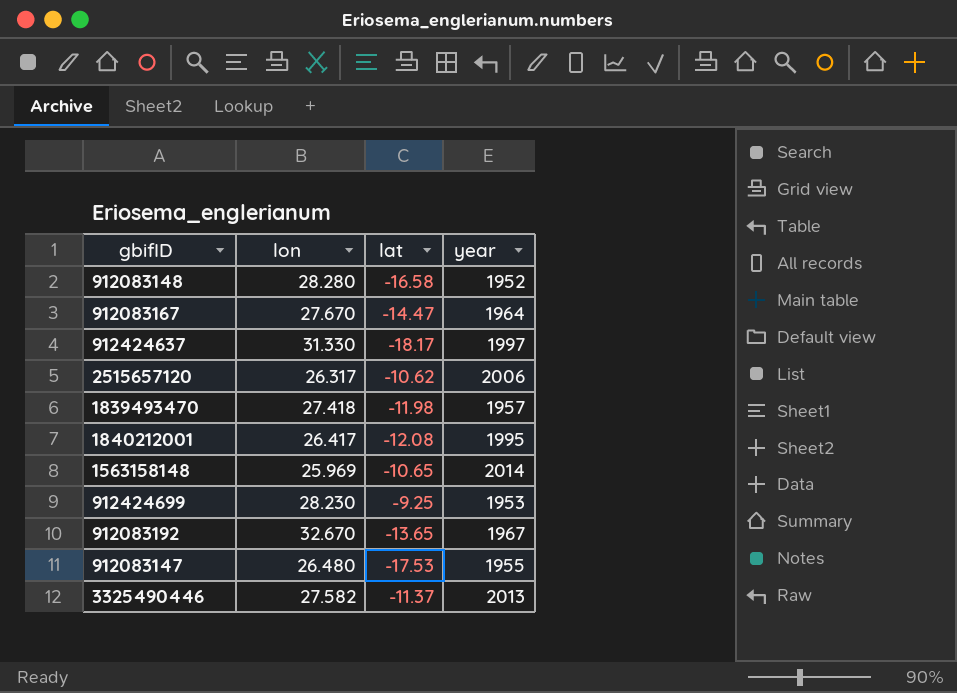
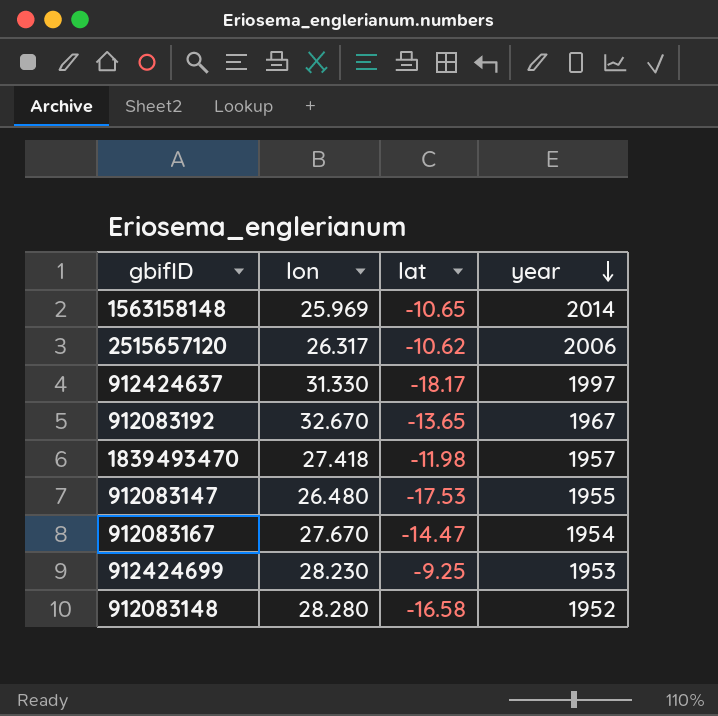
row order: none -> year descending
row 1840212001: 26.417 | -12.08 | 1995 -> none
row 3325490446: 27.582 | -11.37 | 2013 -> none
912083167 | year: 1964 -> 1954

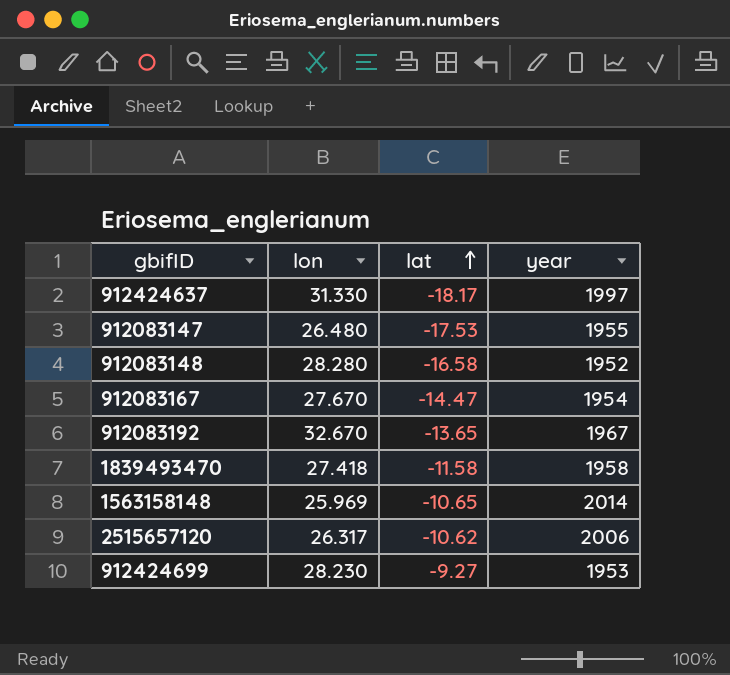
row order: year descending -> lat ascending
1839493470 | lat: -11.98 -> -11.58
1839493470 | year: 1957 -> 1958
912424699 | lat: -9.25 -> -9.27

